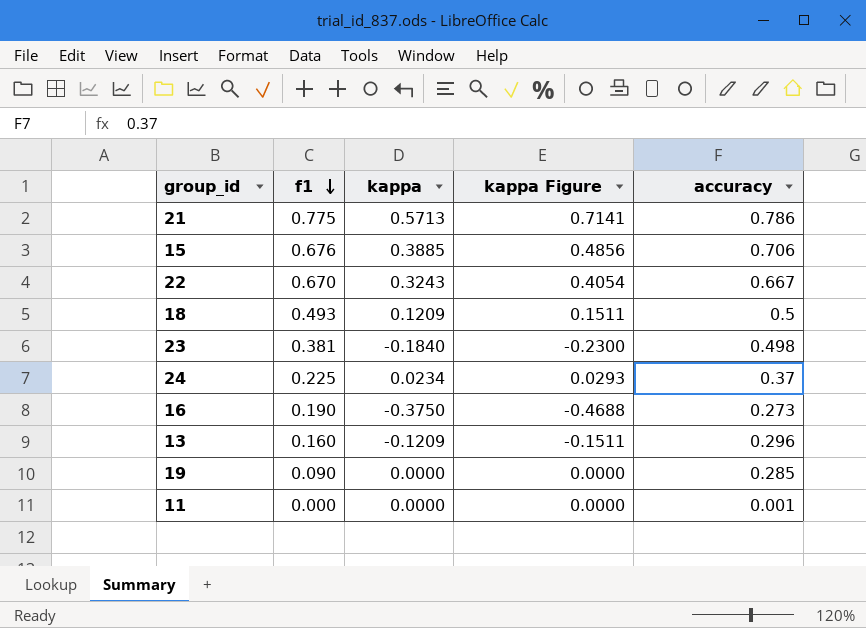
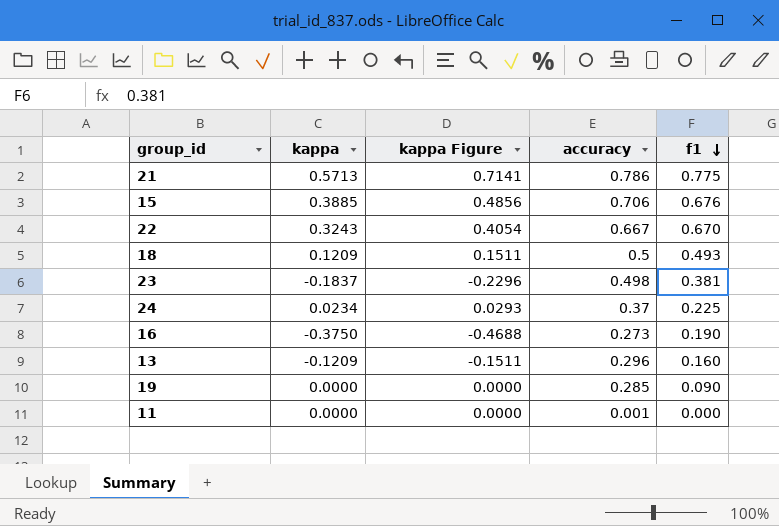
column f1 | position: 2 -> 5
23 | kappa: -0.1840 -> -0.1837
23 | kappa Figure: -0.2300 -> -0.2296

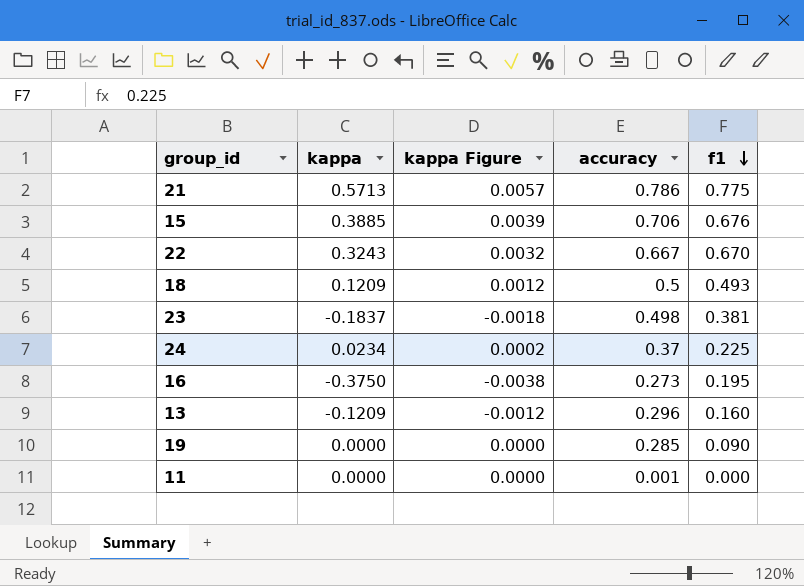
column kappa Figure | formula: [kappa] * 1.25 -> [kappa] * 0.01
16 | f1: 0.190 -> 0.195

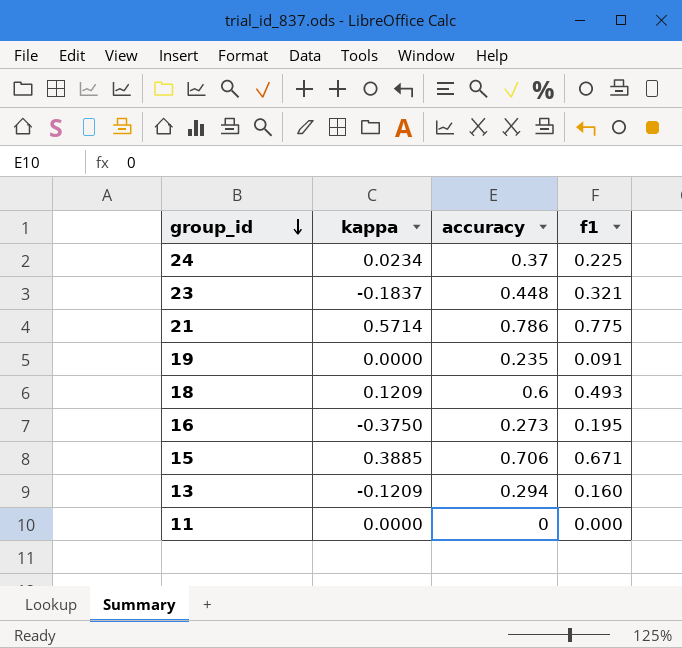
row order: f1 descending -> group_id descending
column kappa Figure | formula: [kappa] * 0.01 -> none
row 22: 0.3243 | 0.0032 | 0.667 | 0.670 -> none
23 | accuracy: 0.498 -> 0.448
23 | f1: 0.381 -> 0.321
21 | kappa: 0.5713 -> 0.5714
19 | accuracy: 0.285 -> 0.235
19 | f1: 0.090 -> 0.091
18 | accuracy: 0.5 -> 0.6
15 | f1: 0.676 -> 0.671
13 | accuracy: 0.296 -> 0.294
11 | accuracy: 0.001 -> 0

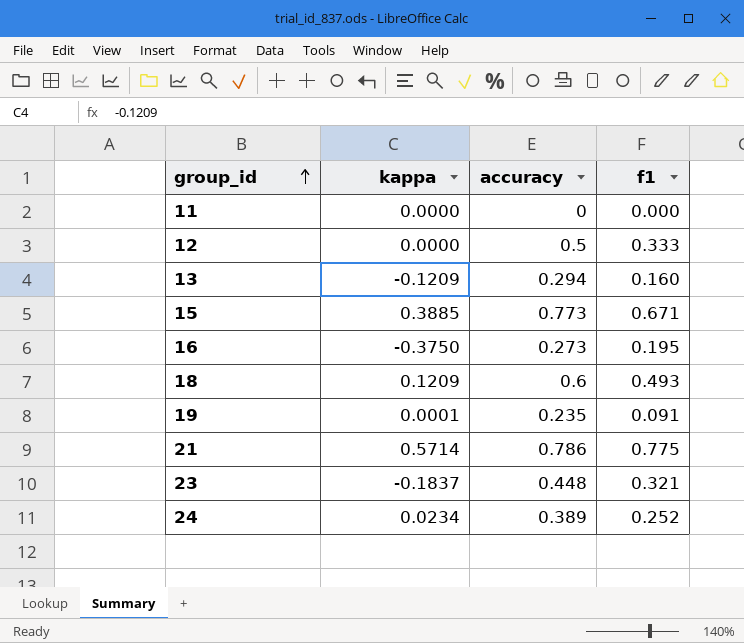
row order: group_id descending -> group_id ascending
row 12: none -> 0.0000 | 0.5 | 0.333
15 | accuracy: 0.706 -> 0.773
19 | kappa: 0.0000 -> 0.0001
24 | accuracy: 0.37 -> 0.389
24 | f1: 0.225 -> 0.252

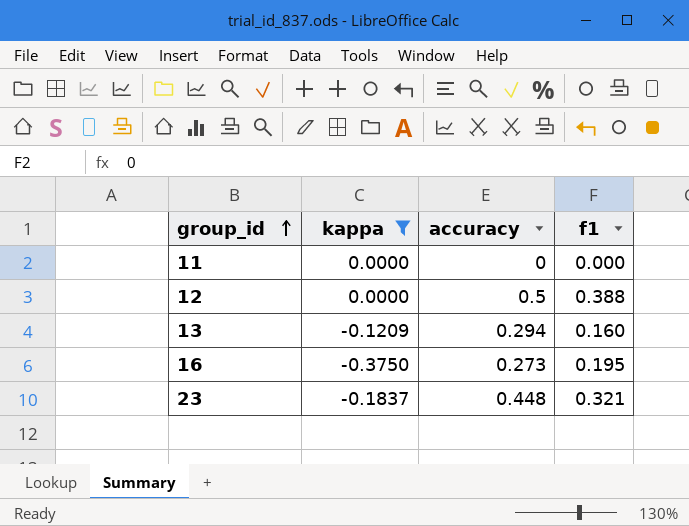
filter: none -> kappa <= 0.0000
12 | f1: 0.333 -> 0.388

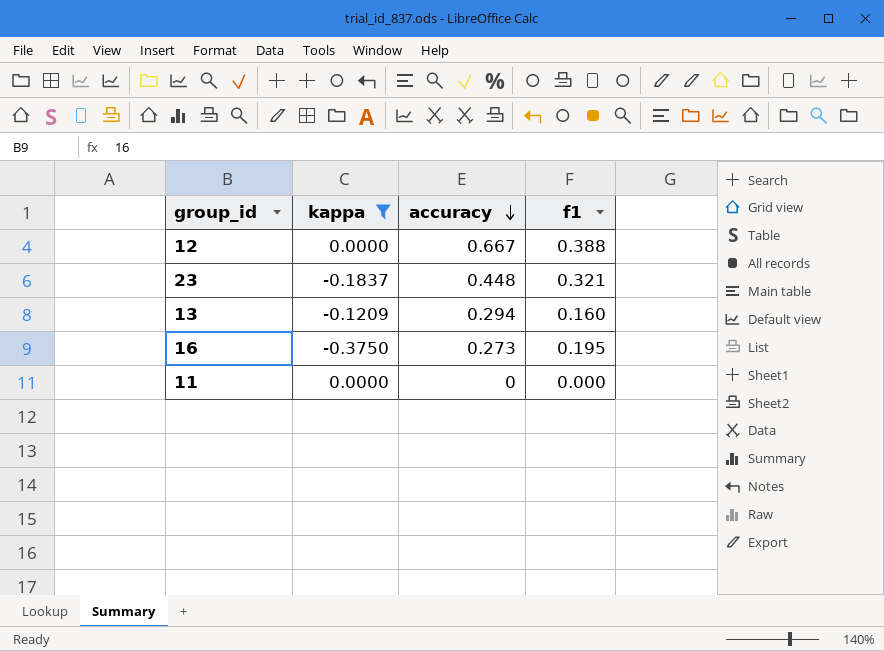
row order: group_id ascending -> accuracy descending
12 | accuracy: 0.5 -> 0.667

